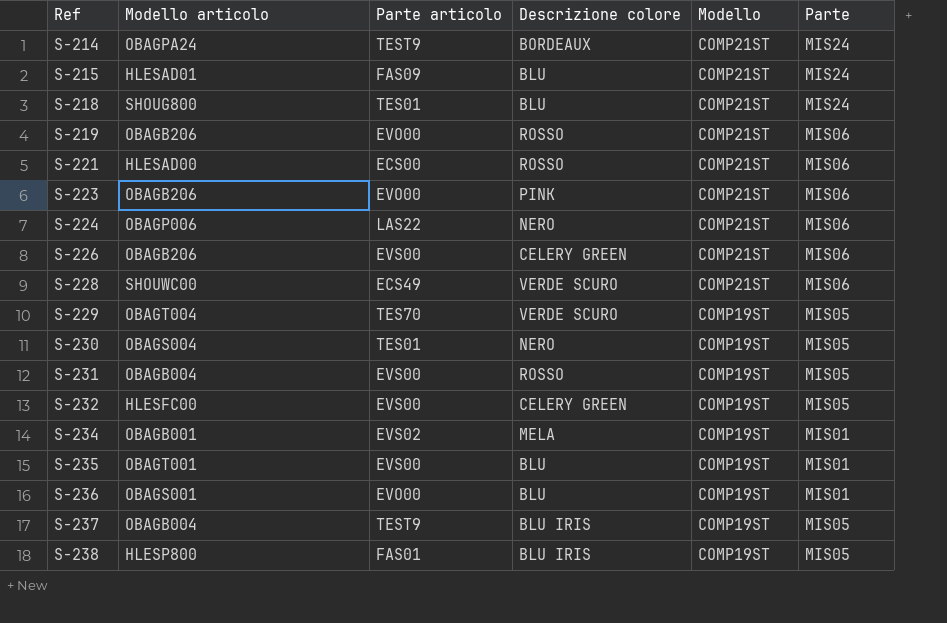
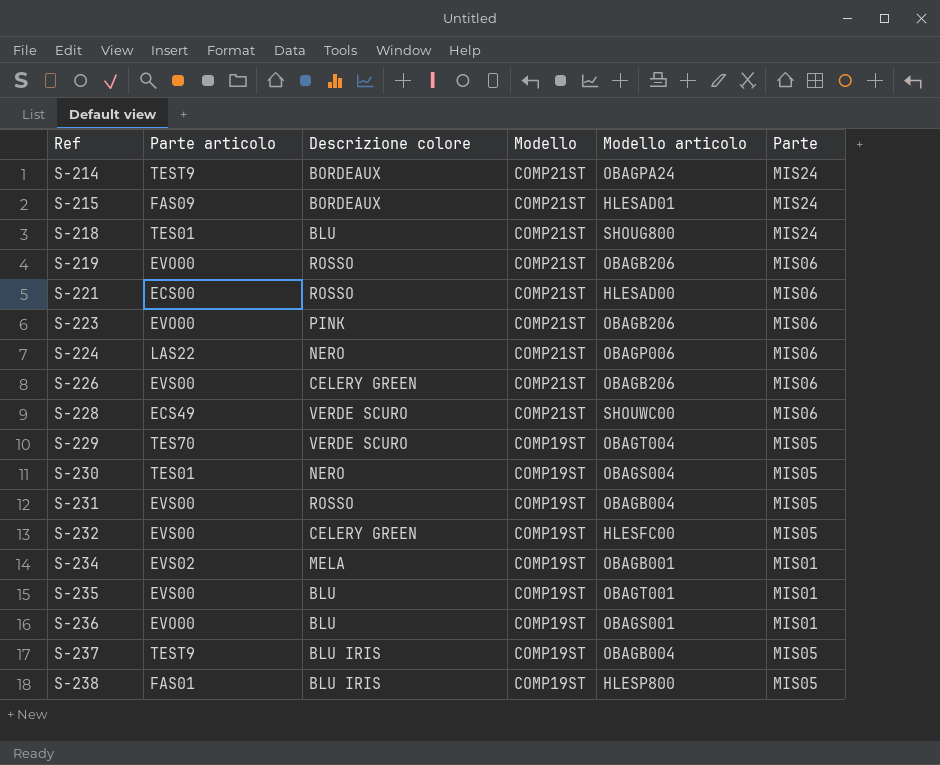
column Modello articolo | position: 2 -> 5
S-215 | Descrizione colore: BLU -> BORDEAUX

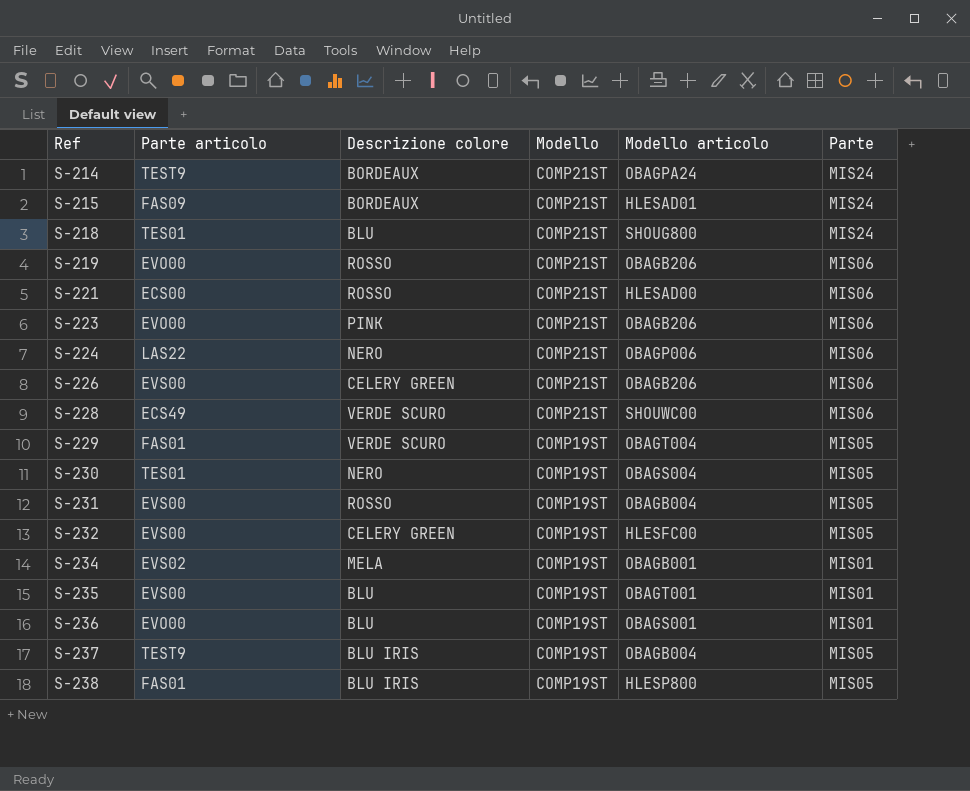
S-229 | Parte articolo: TES70 -> FAS01

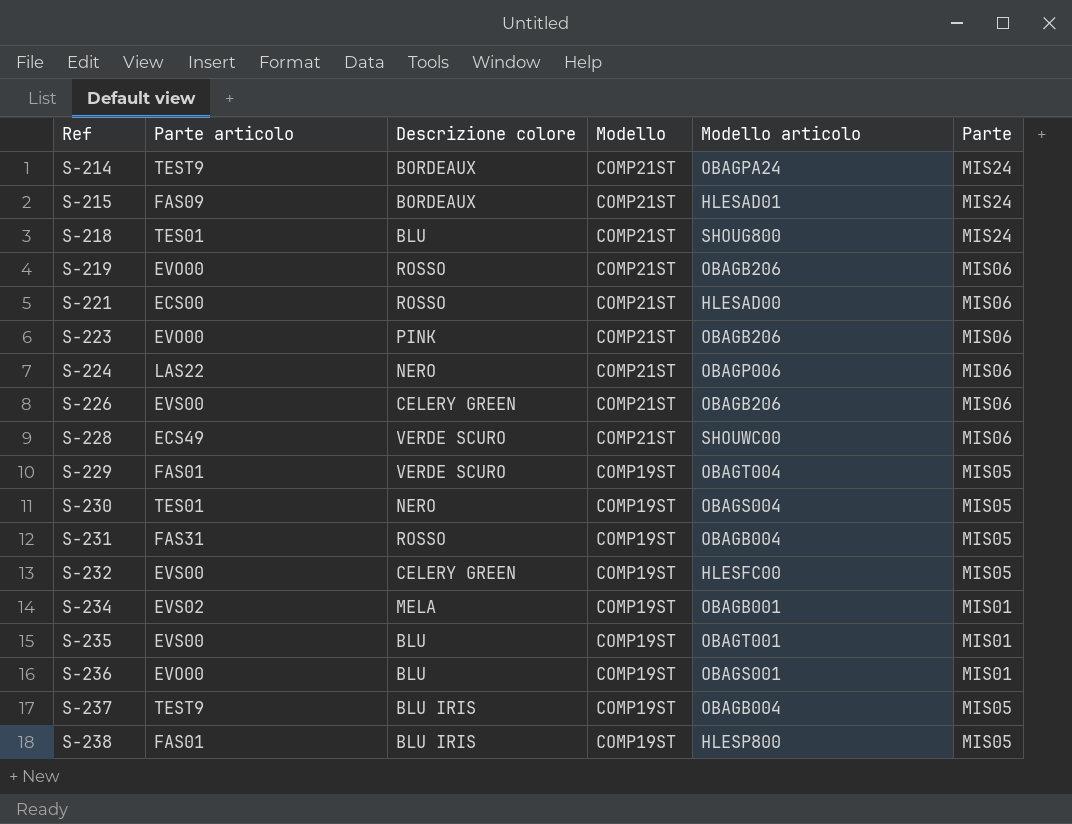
S-231 | Parte articolo: EVS00 -> FAS31

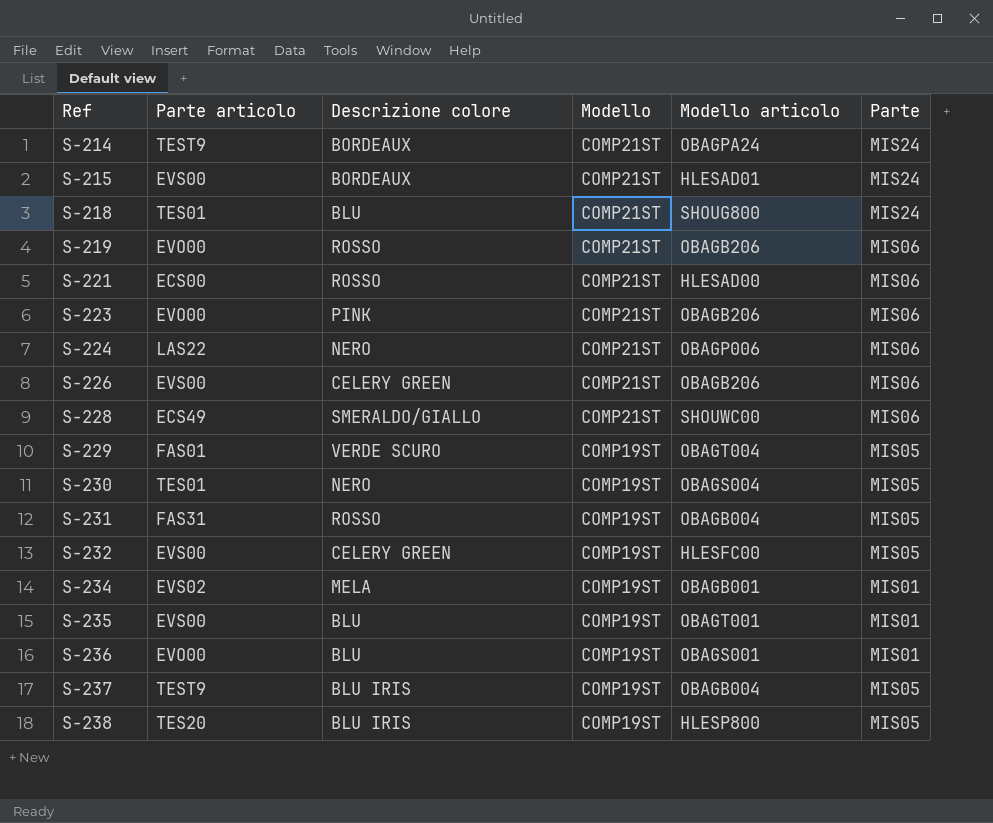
S-215 | Parte articolo: FAS09 -> EVS00
S-228 | Descrizione colore: VERDE SCURO -> SMERALDO/GIALLO
S-238 | Parte articolo: FAS01 -> TES20

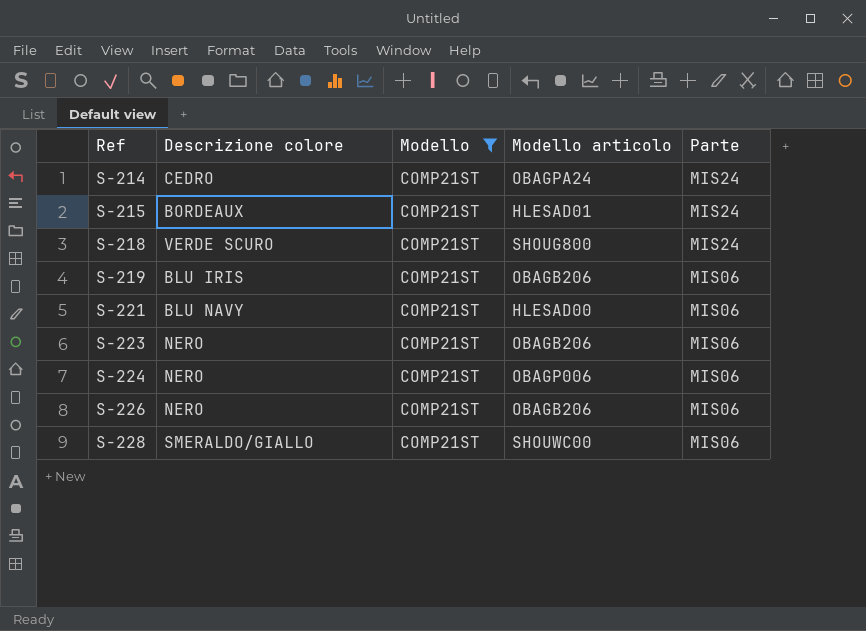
filter: none -> Modello = COMP21ST
column Parte articolo | position: 2 -> none
S-214 | Descrizione colore: BORDEAUX -> CEDRO
S-218 | Descrizione colore: BLU -> VERDE SCURO
S-219 | Descrizione colore: ROSSO -> BLU IRIS
S-221 | Descrizione colore: ROSSO -> BLU NAVY
S-223 | Descrizione colore: PINK -> NERO
S-226 | Descrizione colore: CELERY GREEN -> NERO

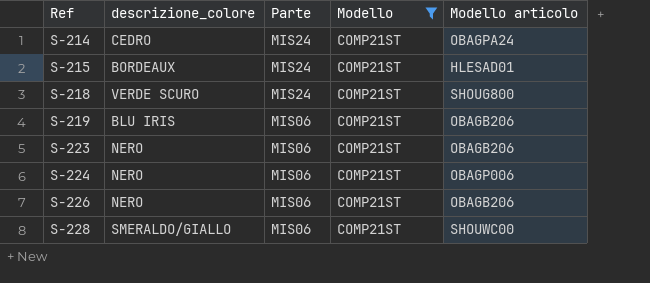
column name: Descrizione colore -> descrizione_colore
column Parte | position: 5 -> 3
row S-221: BLU NAVY | COMP21ST | HLESAD00 | MIS06 -> none

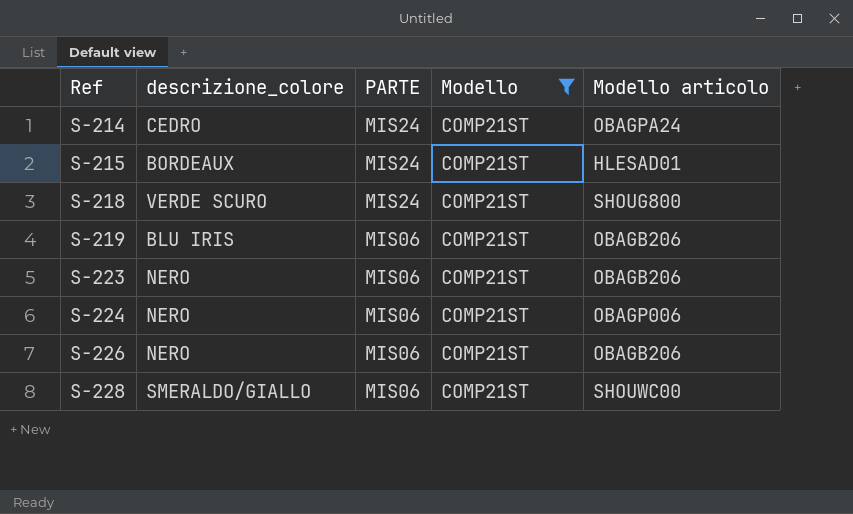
column name: Parte -> PARTE

